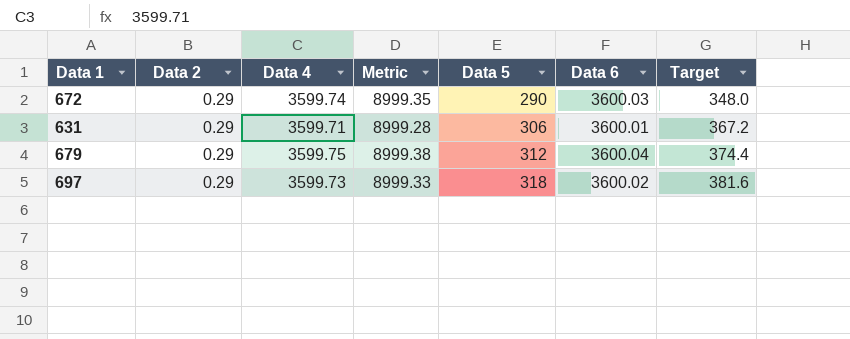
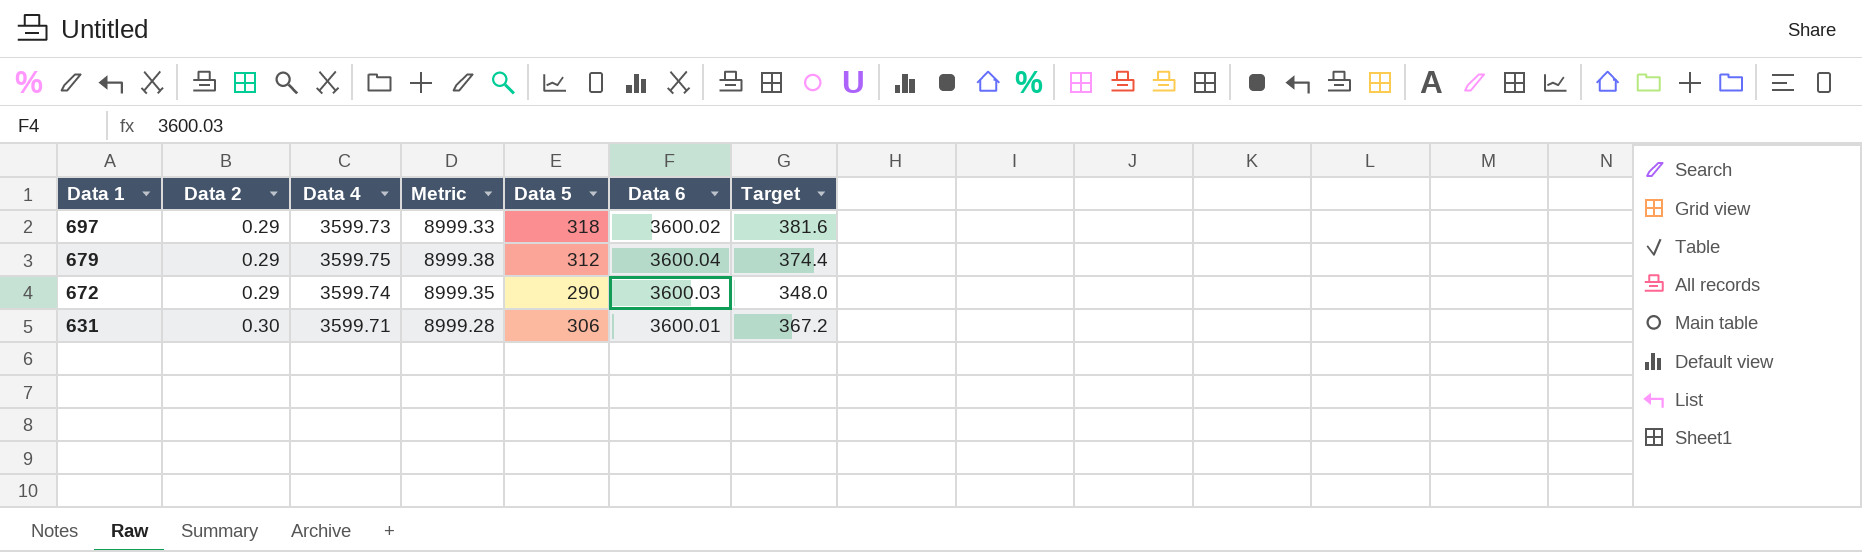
row order: Data 5 ascending -> Data 1 descending
631 | Data 2: 0.29 -> 0.30

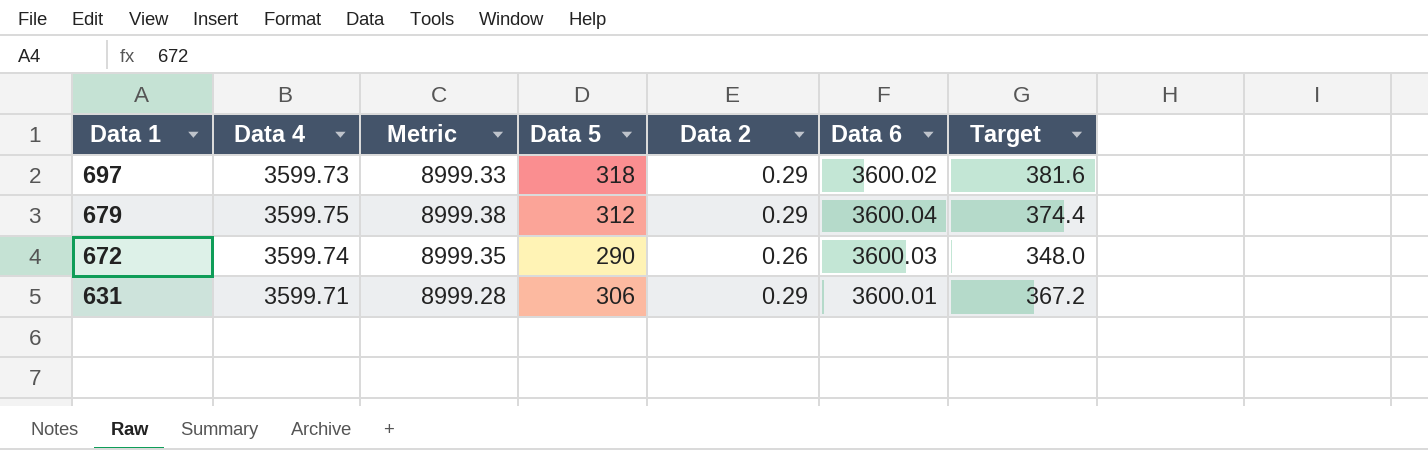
column Data 2 | position: 2 -> 5
672 | Data 2: 0.29 -> 0.26
631 | Data 2: 0.30 -> 0.29

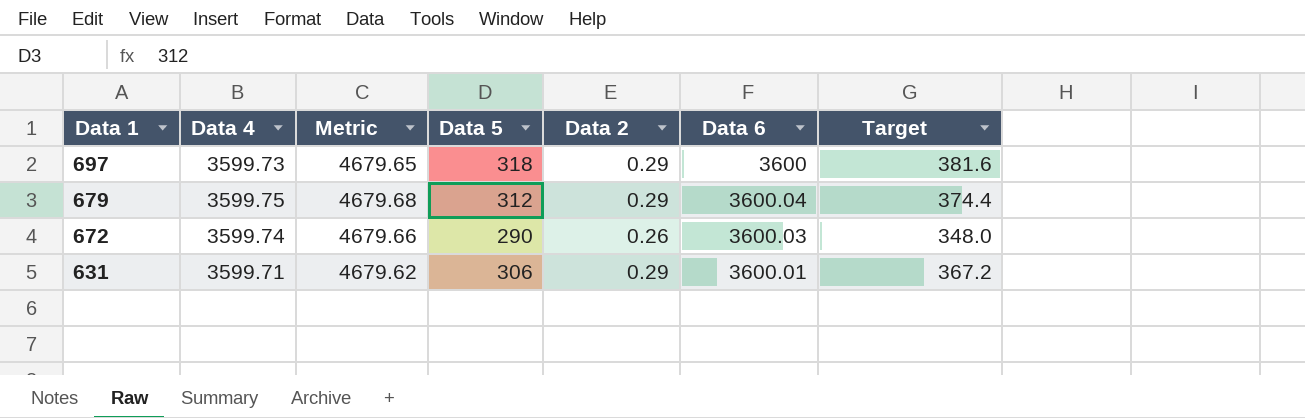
column Metric | formula: [Data 4] * 2.5 -> [Data 4] * 1.3
697 | Data 6: 3600.02 -> 3600

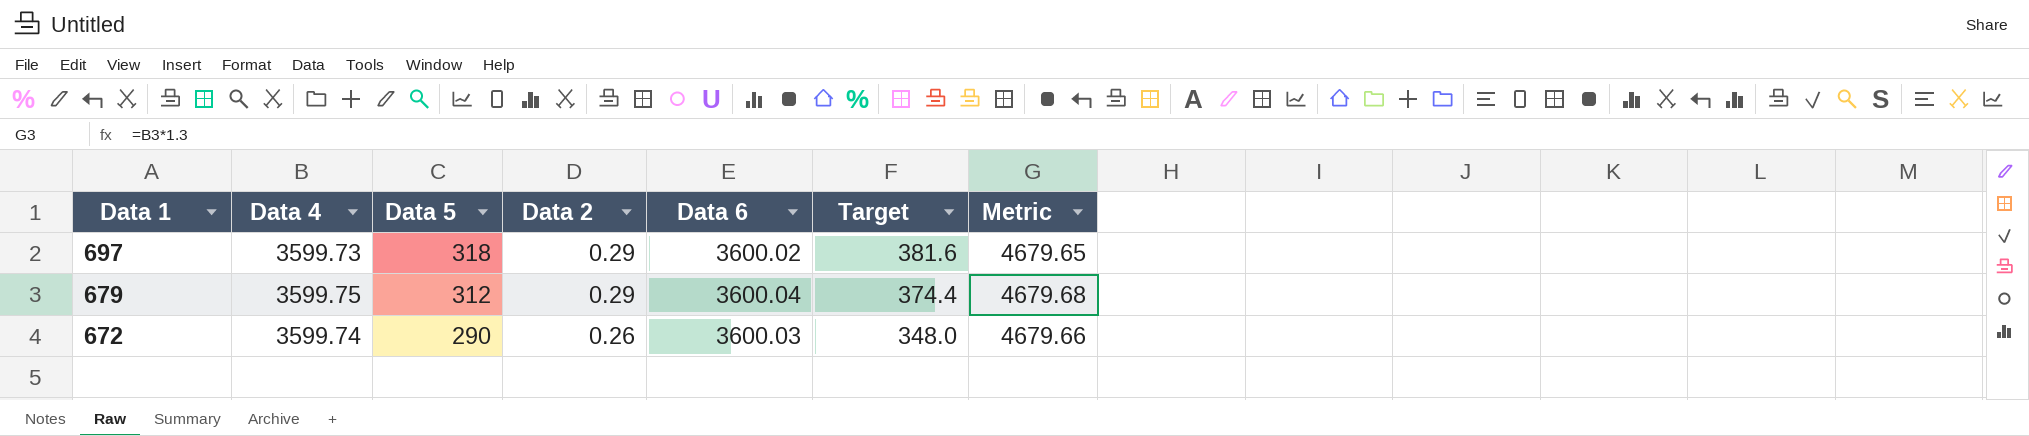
column Metric | position: 3 -> 7
row 631: 3599.71 | 4679.62 | 306 | 0.29 | 3600.01 | 367.2 -> none
697 | Data 6: 3600 -> 3600.02

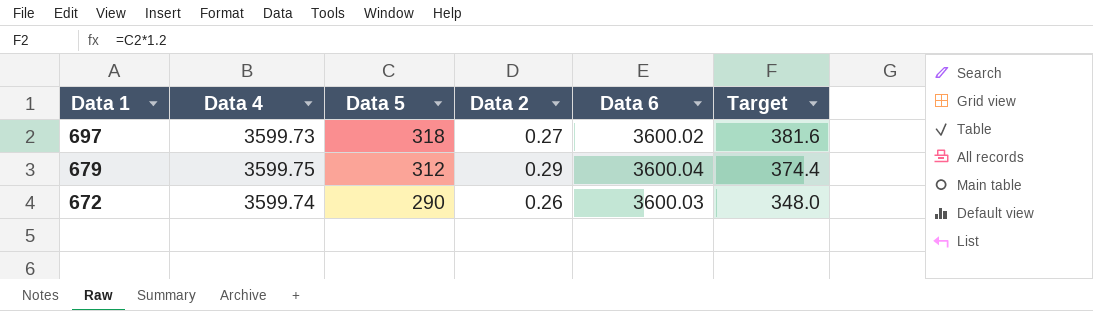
column Metric | formula: [Data 4] * 1.3 -> none
697 | Data 2: 0.29 -> 0.27

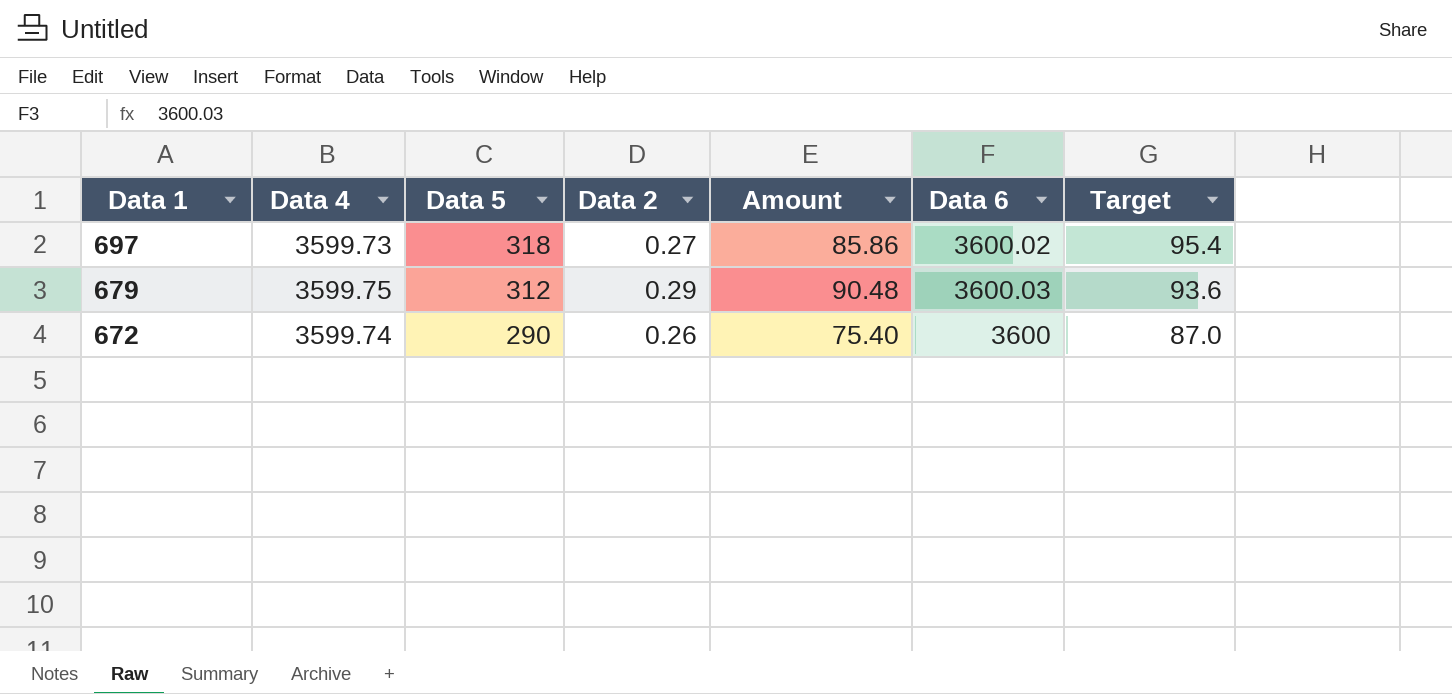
column Amount | formula: none -> [Data 5] * [Data 2]
column Target | formula: [Data 5] * 1.2 -> [Data 5] * 0.3
679 | Data 6: 3600.04 -> 3600.03
672 | Data 6: 3600.03 -> 3600

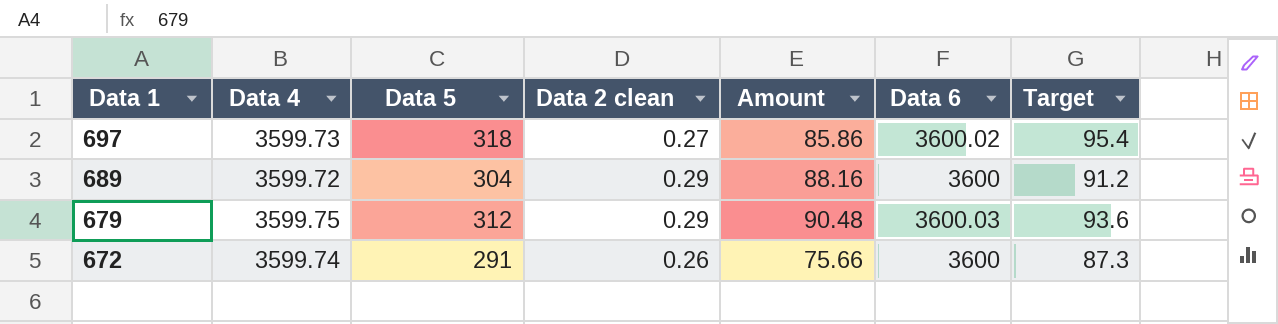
column name: Data 2 -> Data 2 clean
row 689: none -> 3599.72 | 304 | 0.29 | 88.16 | 3600 | 91.2
672 | Data 5: 290 -> 291
672 | Amount: 75.40 -> 75.66
672 | Target: 87.0 -> 87.3

